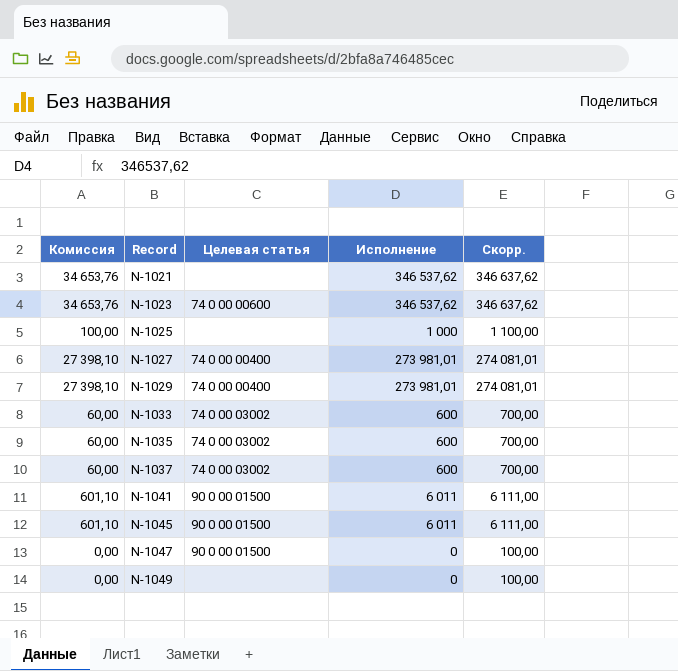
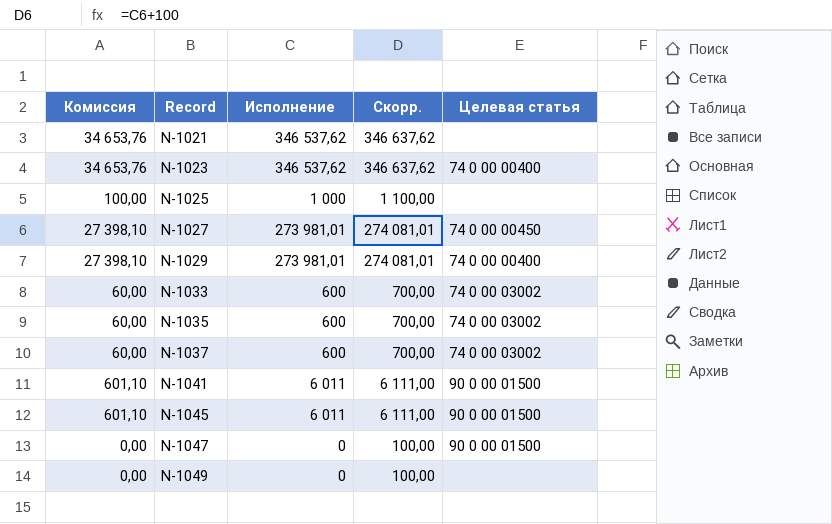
column Целевая статья | position: 3 -> 5
N-1023 | Целевая статья: 74 0 00 00600 -> 74 0 00 00400
N-1027 | Целевая статья: 74 0 00 00400 -> 74 0 00 00450

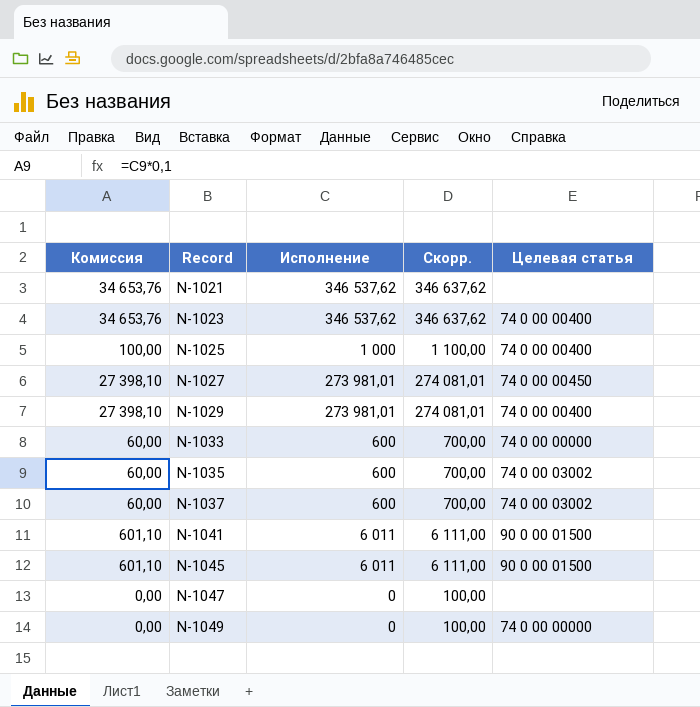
N-1025 | Целевая статья: none -> 74 0 00 00400
N-1033 | Целевая статья: 74 0 00 03002 -> 74 0 00 00000
N-1047 | Целевая статья: 90 0 00 01500 -> none
N-1049 | Целевая статья: none -> 74 0 00 00000

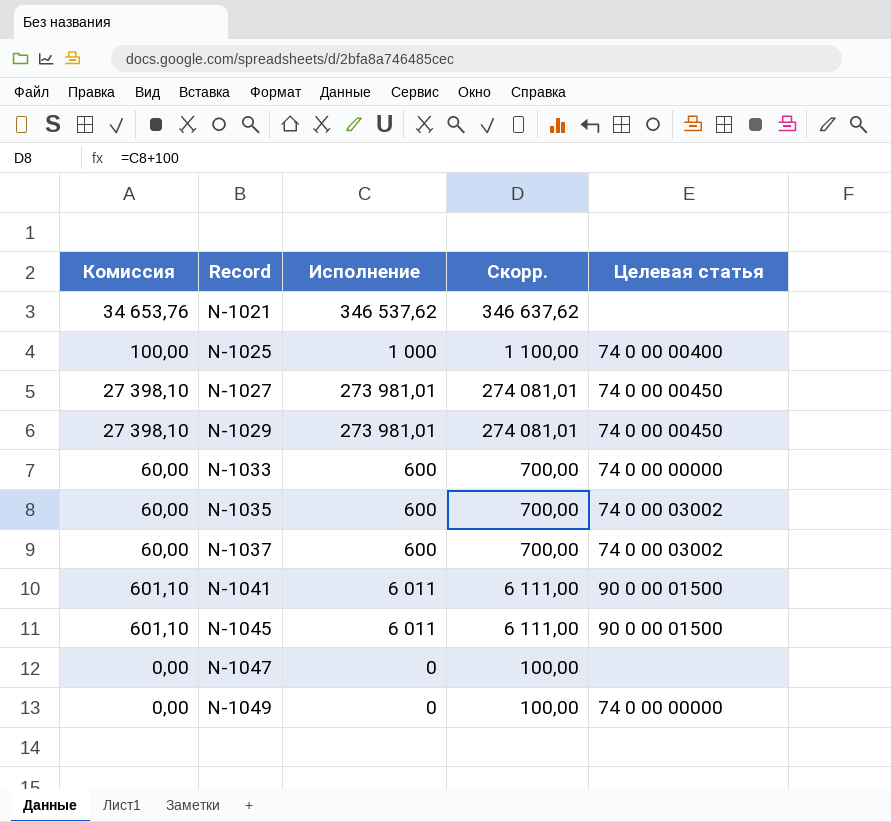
row N-1023: 34 653,76 | 346 537,62 | 346 637,62 | 74 0 00 00400 -> none
N-1029 | Целевая статья: 74 0 00 00400 -> 74 0 00 00450

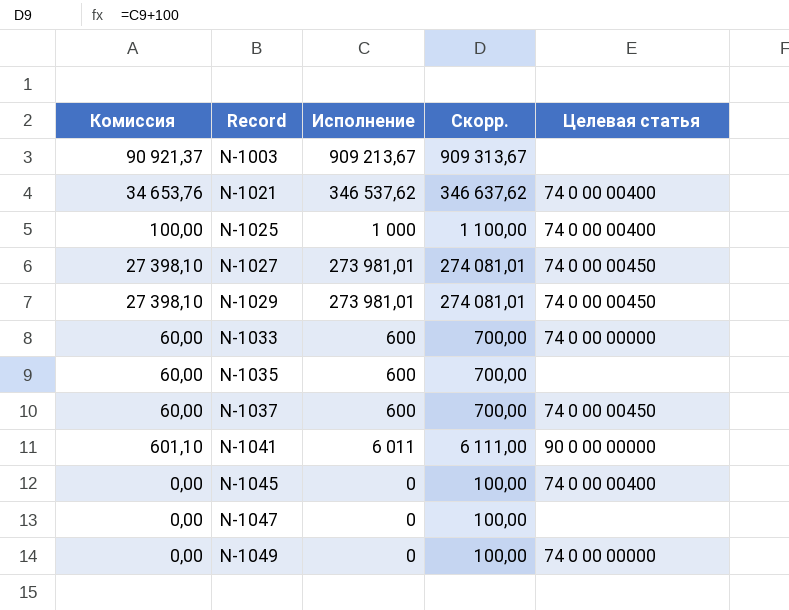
row N-1003: none -> 90 921,37 | 909 213,67 | 909 313,67 | none
N-1021 | Целевая статья: none -> 74 0 00 00400
N-1035 | Целевая статья: 74 0 00 03002 -> none
N-1037 | Целевая статья: 74 0 00 03002 -> 74 0 00 00450
N-1041 | Целевая статья: 90 0 00 01500 -> 90 0 00 00000
N-1045 | Комиссия: 601,10 -> 0,00
N-1045 | Исполнение: 6 011 -> 0
N-1045 | Скорр.: 6 111,00 -> 100,00
N-1045 | Целевая статья: 90 0 00 01500 -> 74 0 00 00400

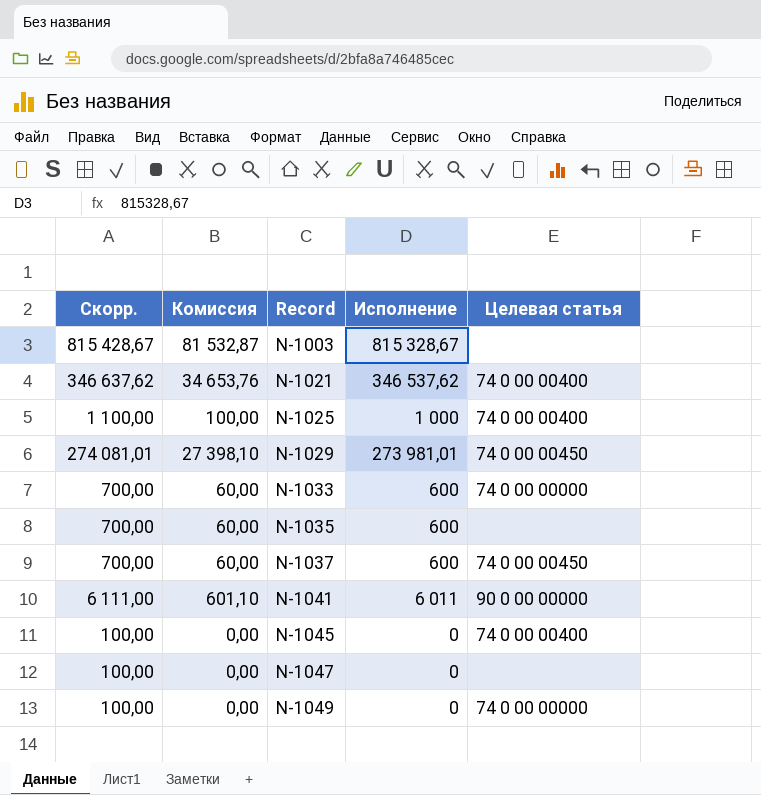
column Скорр. | position: 4 -> 1
row N-1027: 27 398,10 | 273 981,01 | 274 081,01 | 74 0 00 00450 -> none
N-1003 | Скорр.: 909 313,67 -> 815 428,67
N-1003 | Комиссия: 90 921,37 -> 81 532,87
N-1003 | Исполнение: 909 213,67 -> 815 328,67

